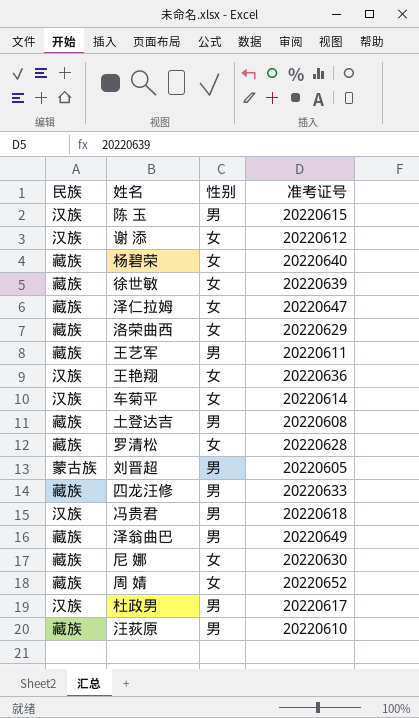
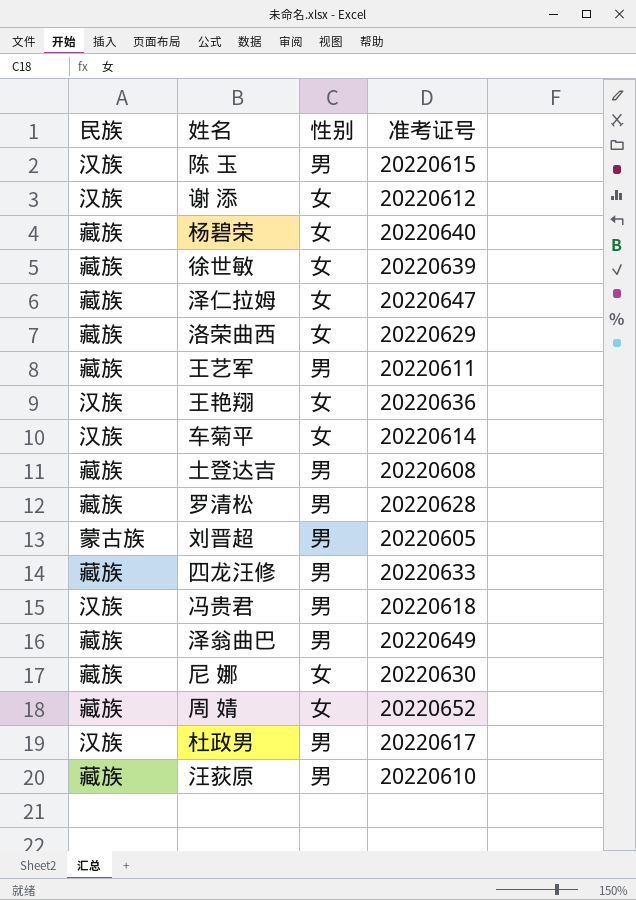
罗清松 | 性别: 女 -> 男

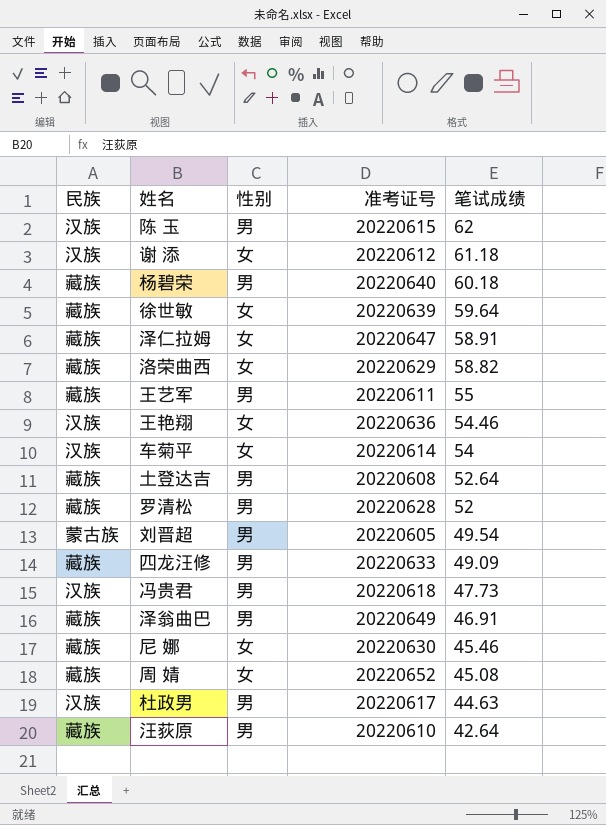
column 笔试成绩 | position: none -> 5
杨碧荣 | 性别: 女 -> 男

